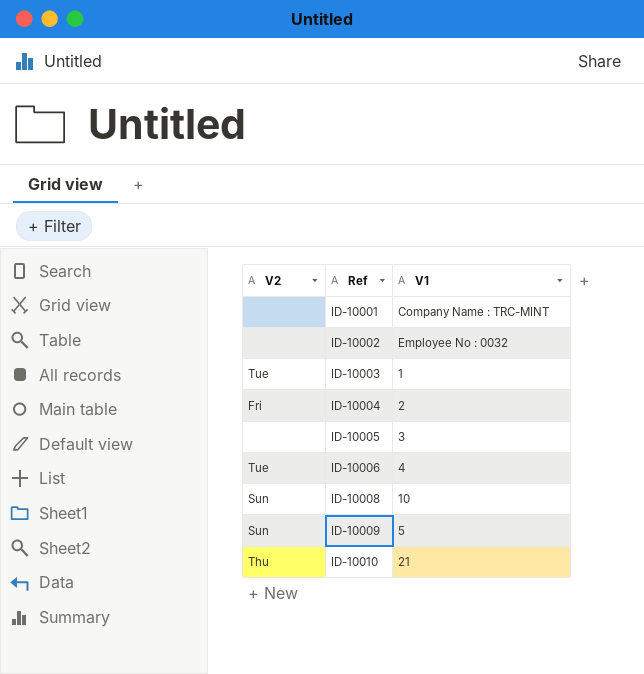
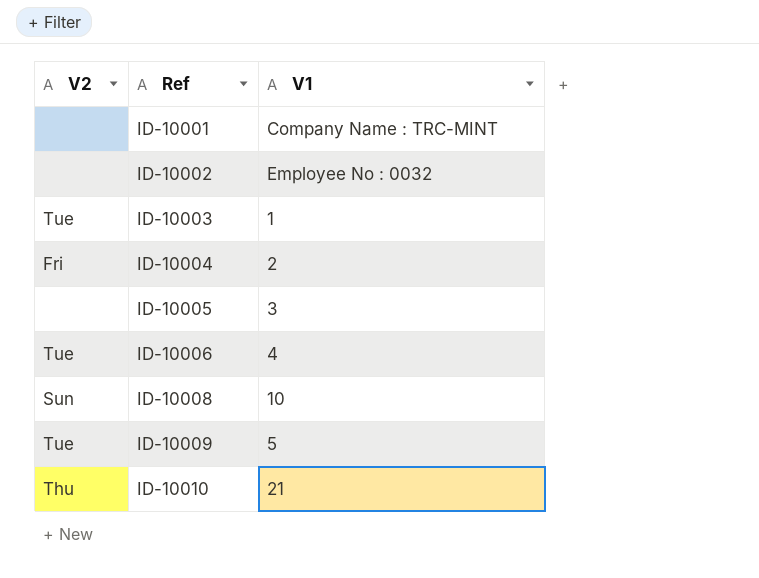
ID-10009 | V2: Sun -> Tue

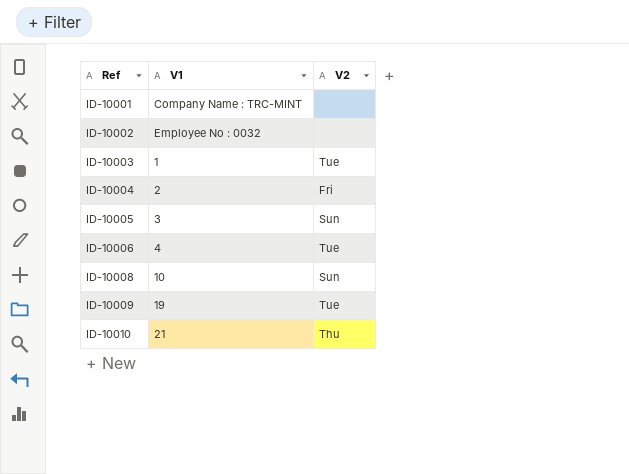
column V2 | position: 1 -> 3
ID-10005 | V2: none -> Sun
ID-10009 | V1: 5 -> 19

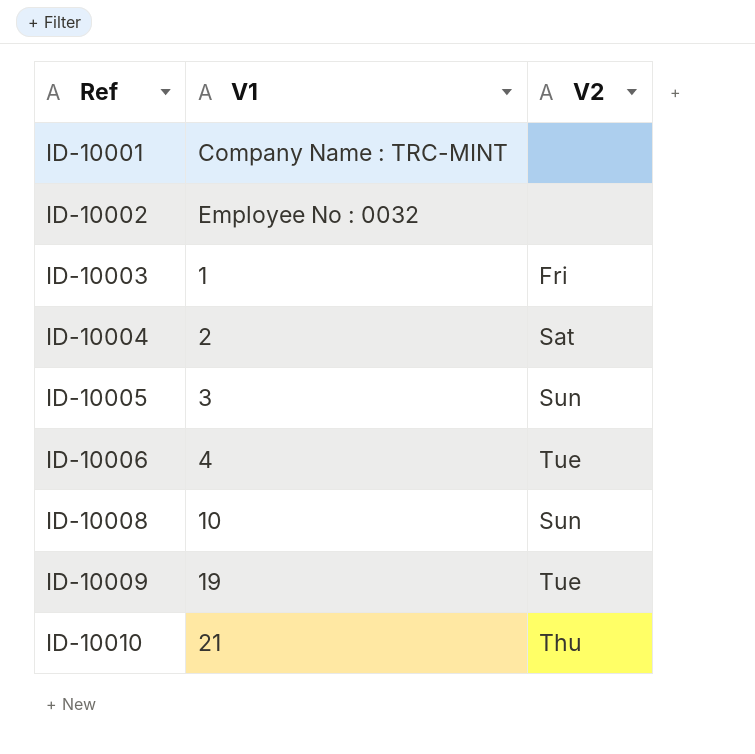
ID-10003 | V2: Tue -> Fri
ID-10004 | V2: Fri -> Sat

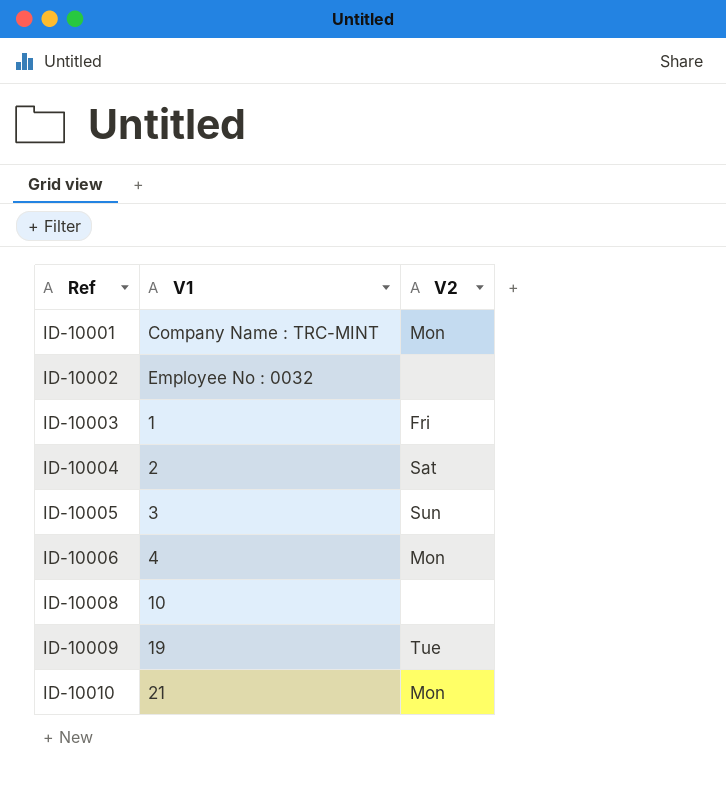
ID-10001 | V2: none -> Mon
ID-10006 | V2: Tue -> Mon
ID-10008 | V2: Sun -> none
ID-10010 | V2: Thu -> Mon

